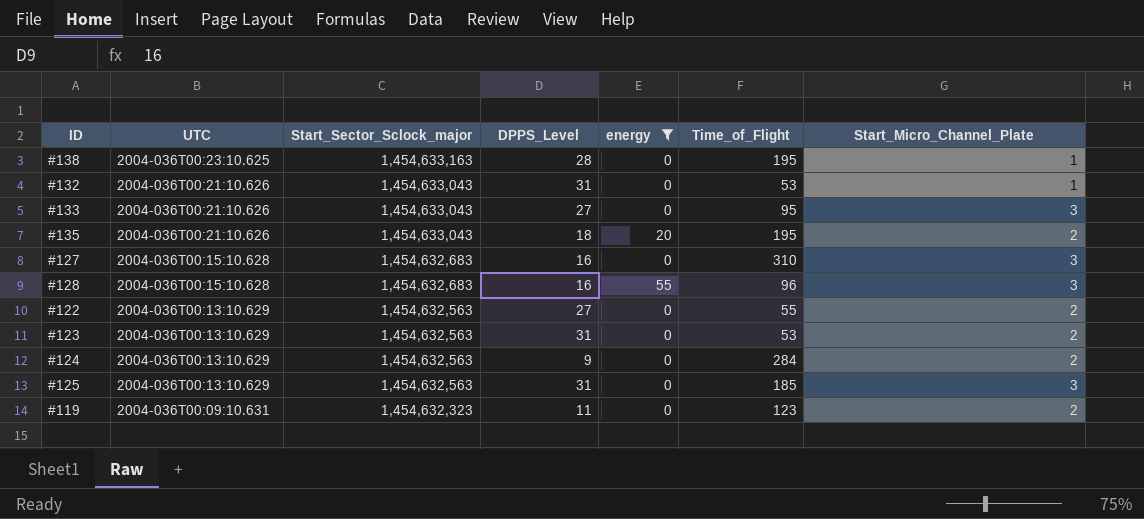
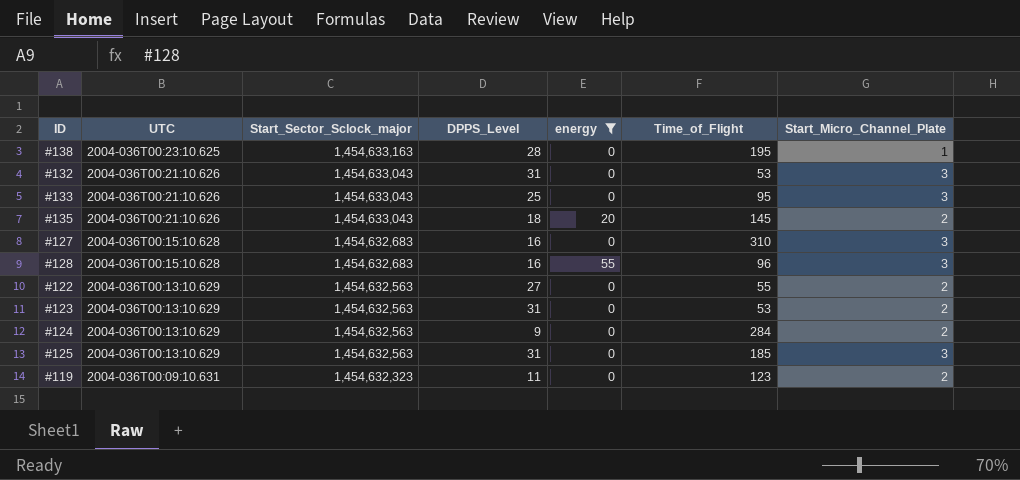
#132 | Start_Micro_Channel_Plate: 1 -> 3
#133 | DPPS_Level: 27 -> 25
#135 | Time_of_Flight: 195 -> 145

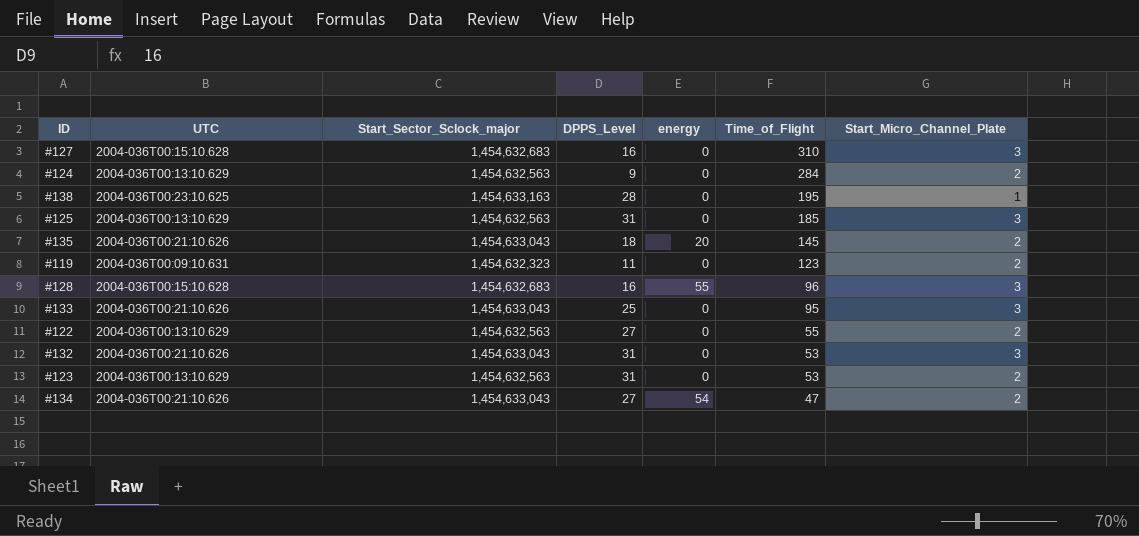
filter: energy != 54 -> none
row order: UTC descending -> Time_of_Flight descending

